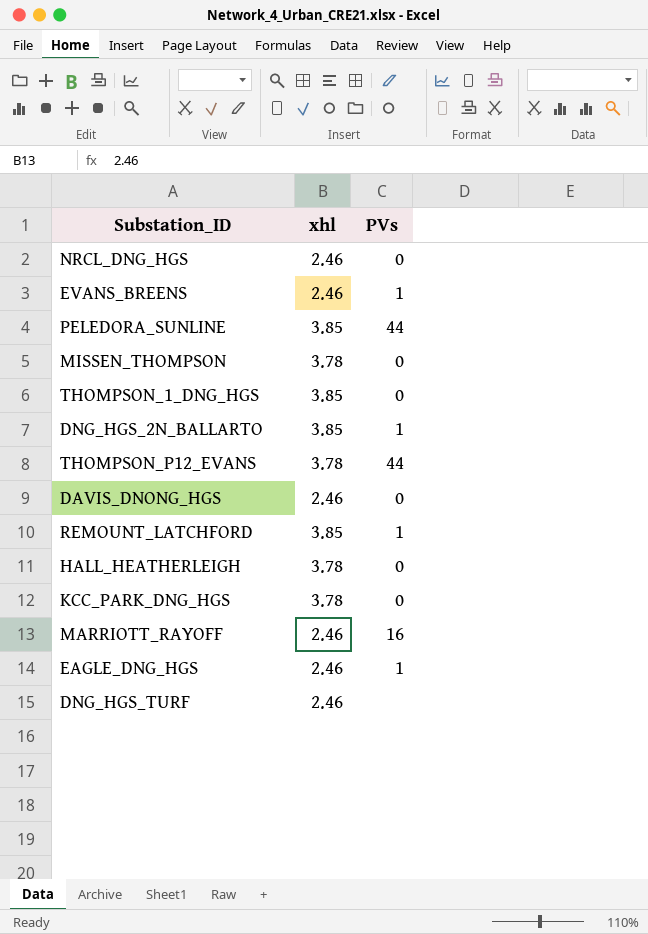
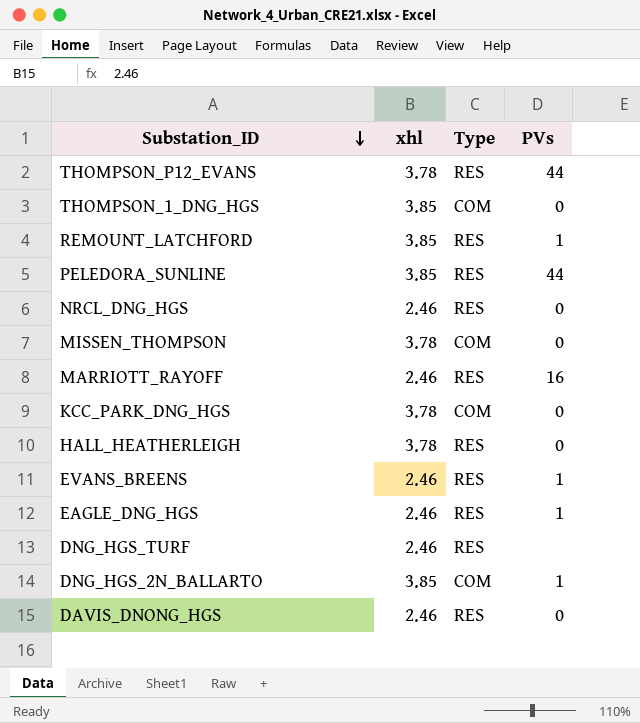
row order: none -> Substation_ID descending
column Type | position: none -> 3

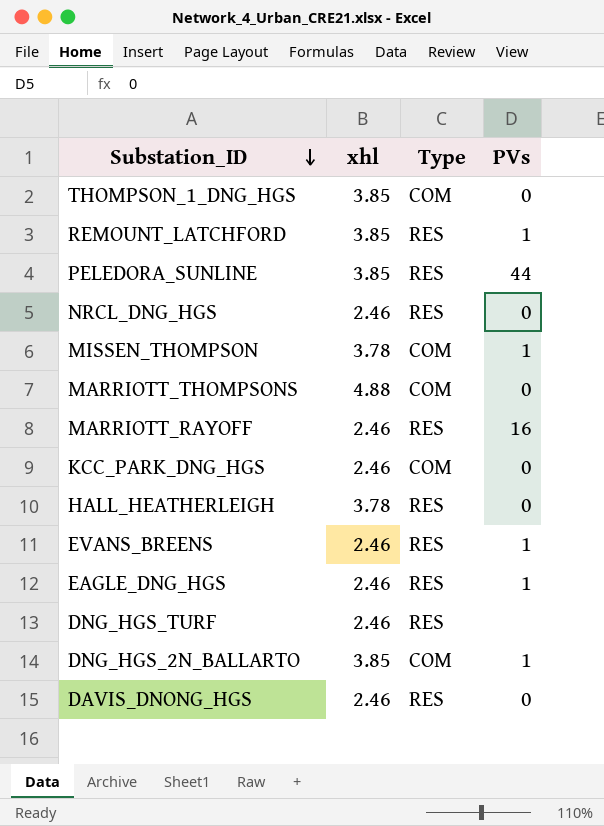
row THOMPSON_P12_EVANS: 3.78 | RES | 44 -> none
MISSEN_THOMPSON | PVs: 0 -> 1
row MARRIOTT_THOMPSONS: none -> 4.88 | COM | 0
KCC_PARK_DNG_HGS | xhl: 3.78 -> 2.46

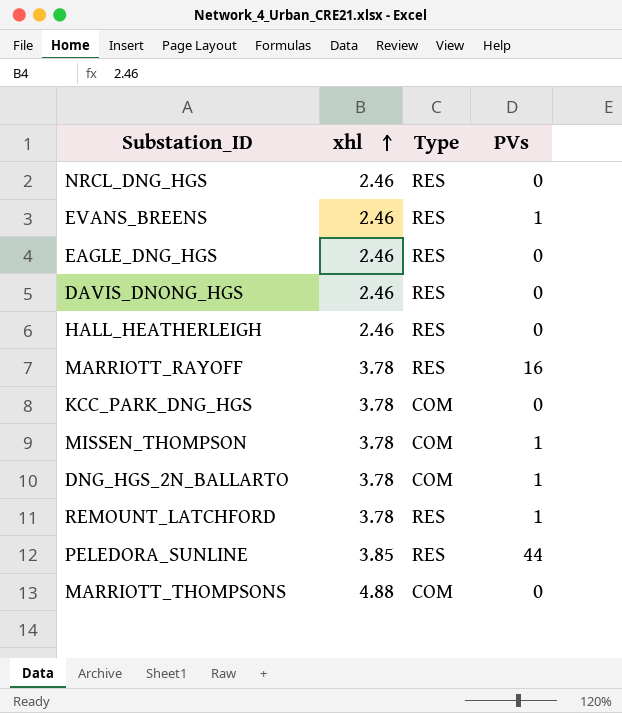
row order: Substation_ID descending -> xhl ascending
row THOMPSON_1_DNG_HGS: 3.85 | COM | 0 -> none
row DNG_HGS_TURF: 2.46 | RES | none -> none
EAGLE_DNG_HGS | PVs: 1 -> 0
HALL_HEATHERLEIGH | xhl: 3.78 -> 2.46
MARRIOTT_RAYOFF | xhl: 2.46 -> 3.78
KCC_PARK_DNG_HGS | xhl: 2.46 -> 3.78
DNG_HGS_2N_BALLARTO | xhl: 3.85 -> 3.78
REMOUNT_LATCHFORD | xhl: 3.85 -> 3.78

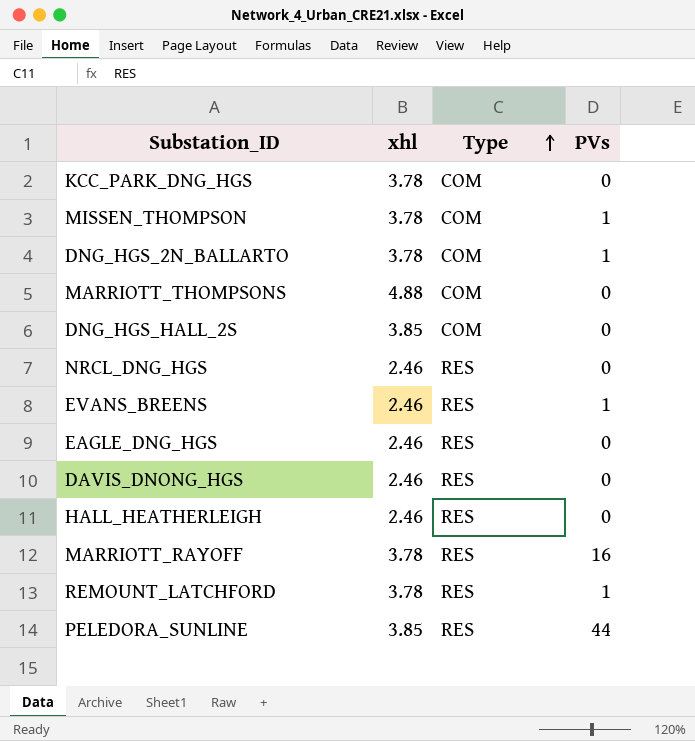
row order: xhl ascending -> Type ascending
row DNG_HGS_HALL_2S: none -> 3.85 | COM | 0

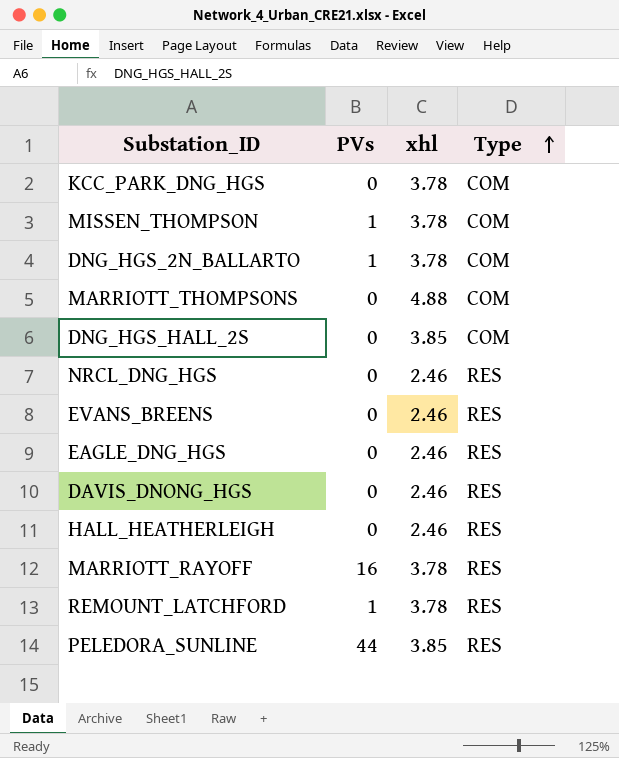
column PVs | position: 4 -> 2
EVANS_BREENS | PVs: 1 -> 0

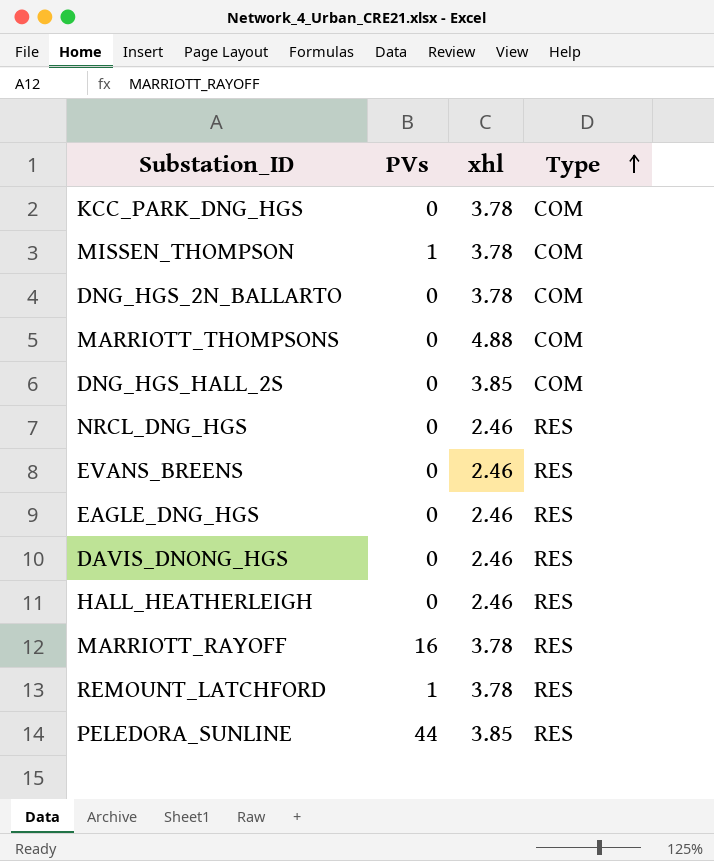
DNG_HGS_2N_BALLARTO | PVs: 1 -> 0

